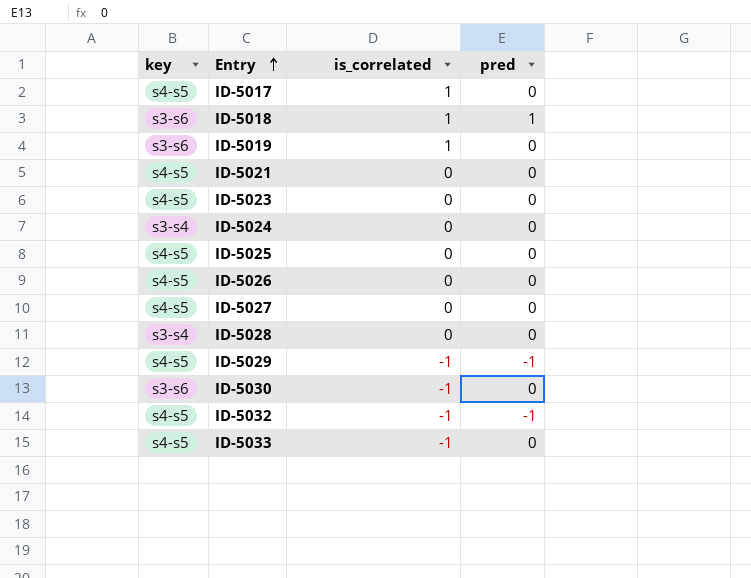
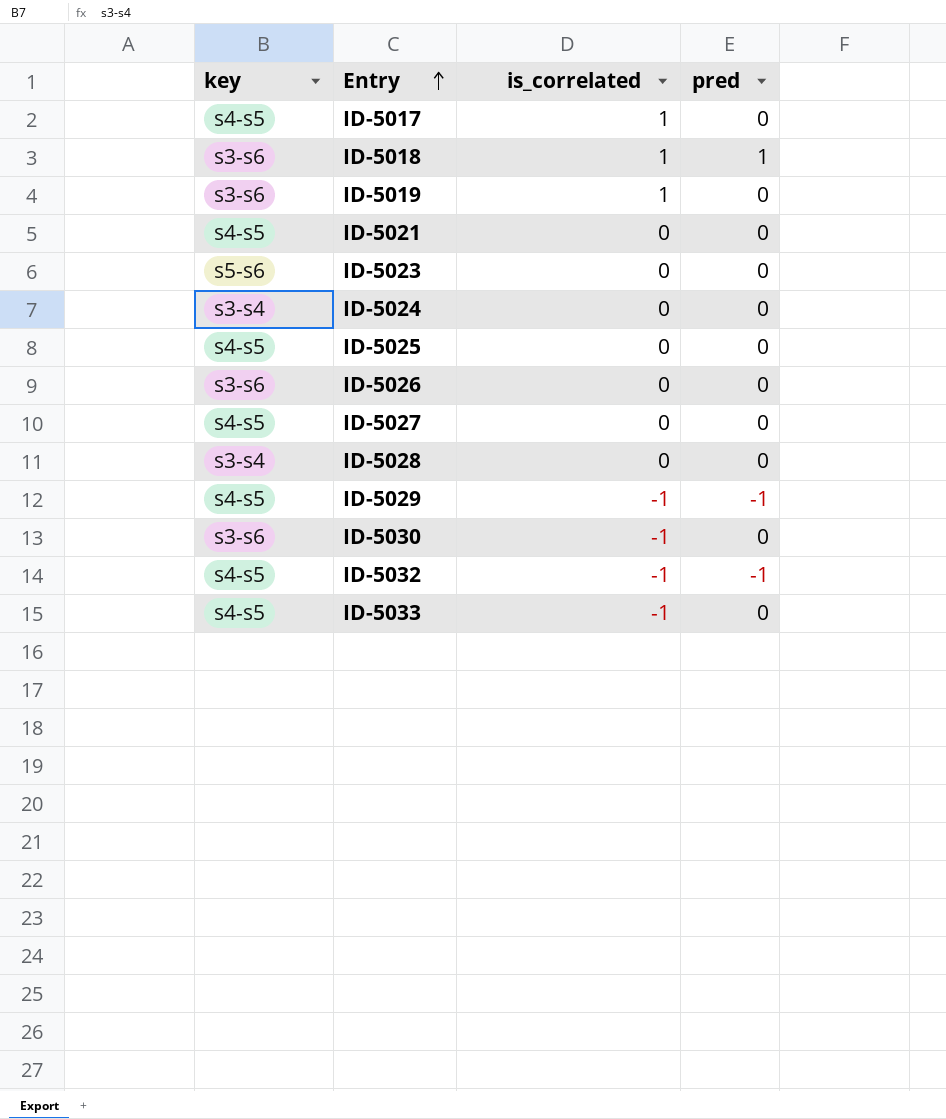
ID-5023 | key: s4-s5 -> s5-s6
ID-5026 | key: s4-s5 -> s3-s6

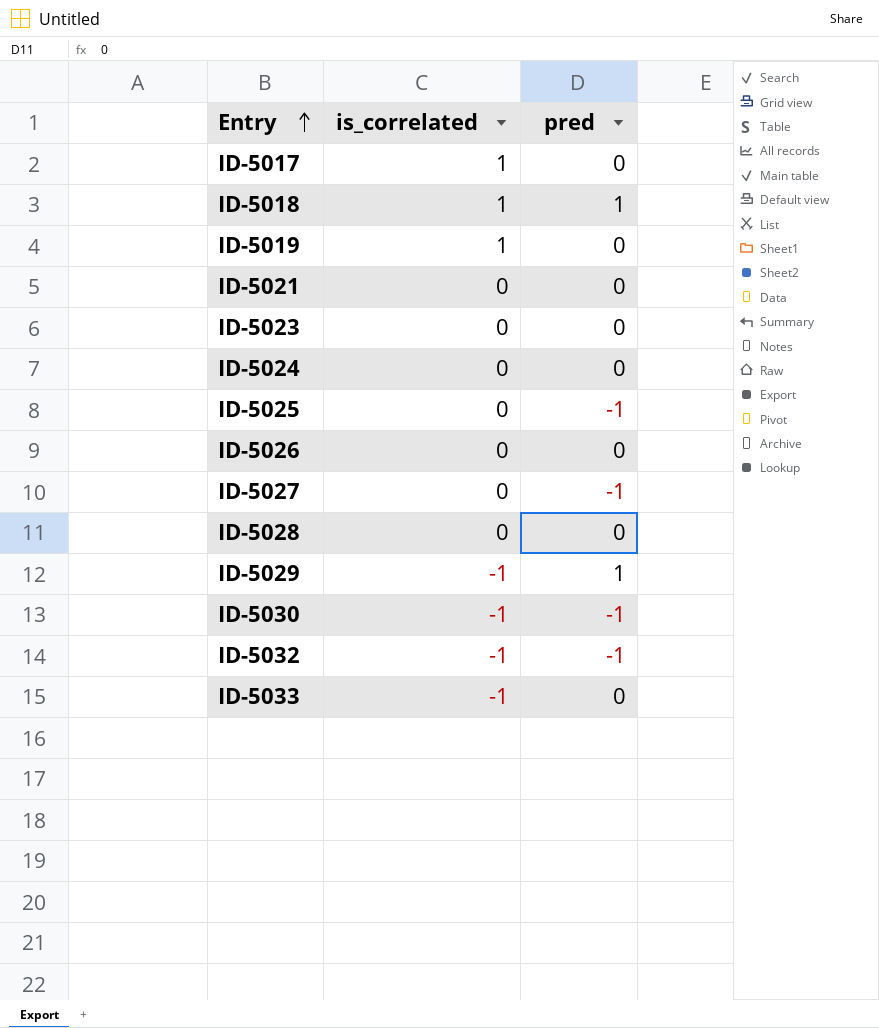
column key | position: 1 -> none
ID-5025 | pred: 0 -> -1
ID-5027 | pred: 0 -> -1
ID-5029 | pred: -1 -> 1
ID-5030 | pred: 0 -> -1

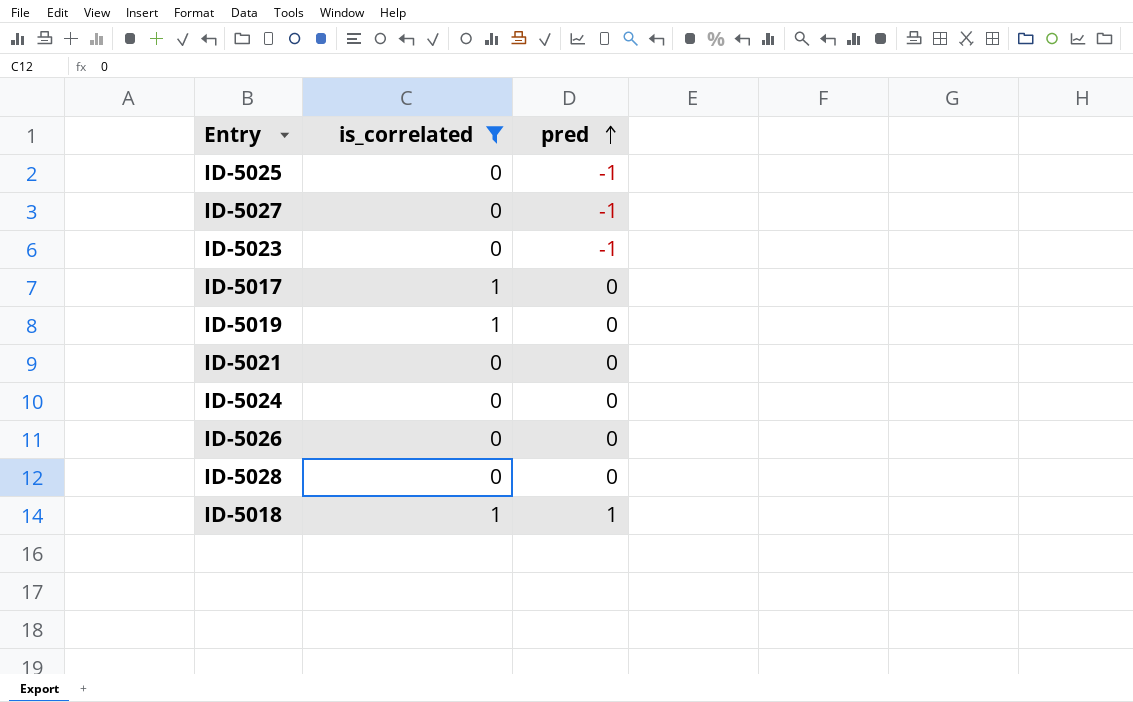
filter: none -> is_correlated != -1
row order: Entry ascending -> pred ascending
ID-5023 | pred: 0 -> -1

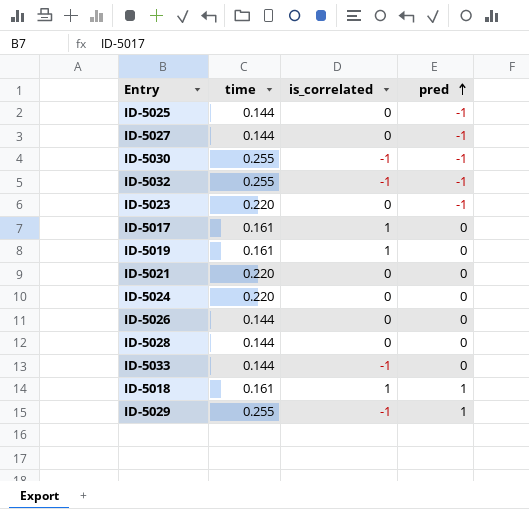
filter: is_correlated != -1 -> none
column time | position: none -> 2

